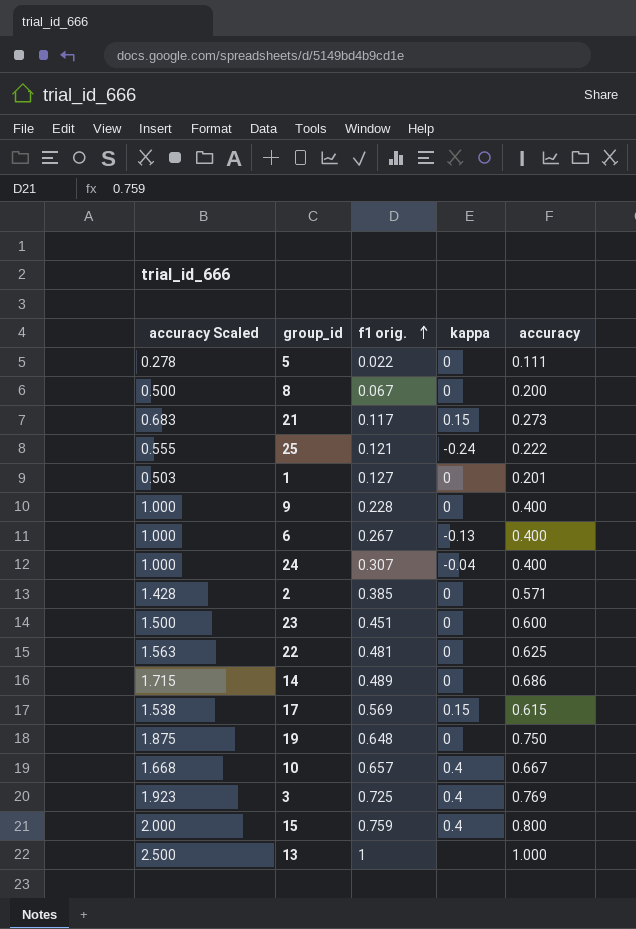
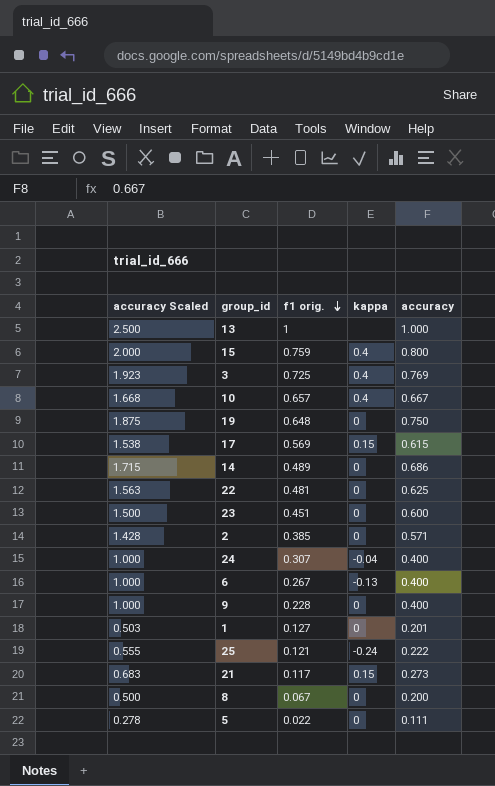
row order: f1 orig. ascending -> f1 orig. descending

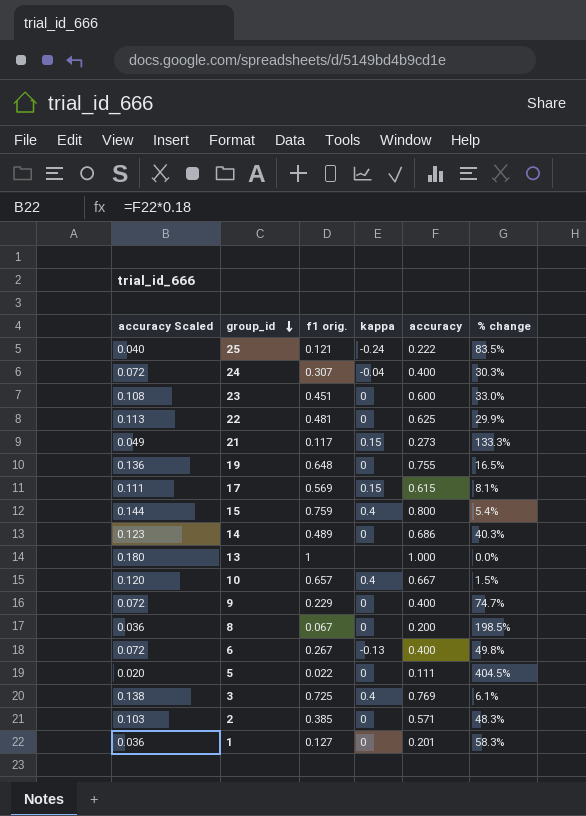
row order: f1 orig. descending -> group_id descending
column accuracy Scaled | formula: [accuracy] * 2.5 -> [accuracy] * 0.18
column % change | formula: none -> ([accuracy] - [f1 orig.]) / [f1 orig.]
19 | accuracy: 0.750 -> 0.755
9 | f1 orig.: 0.228 -> 0.229

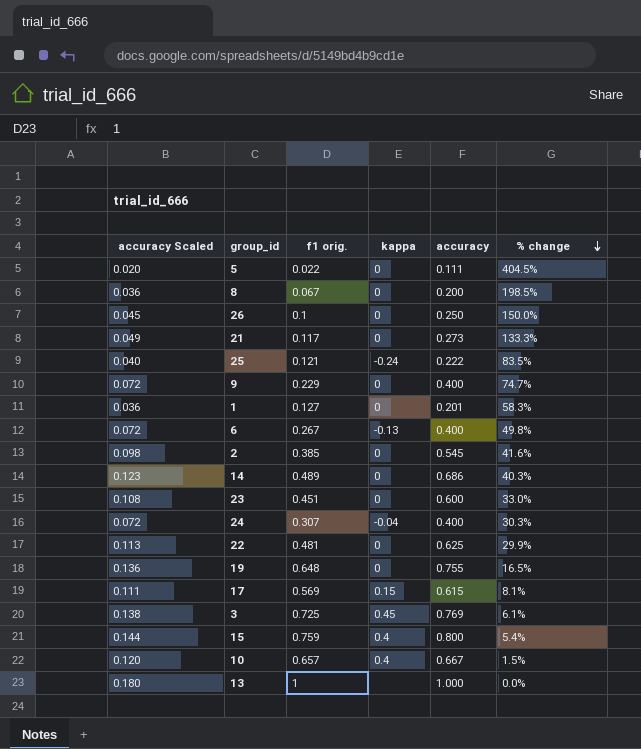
row order: group_id descending -> % change descending
row 26: none -> 0.045 | 0.1 | 0 | 0.250 | 150.0%
21 | kappa: 0.15 -> 0
2 | accuracy Scaled: 0.103 -> 0.098
2 | accuracy: 0.571 -> 0.545
2 | % change: 48.3% -> 41.6%
3 | kappa: 0.4 -> 0.45

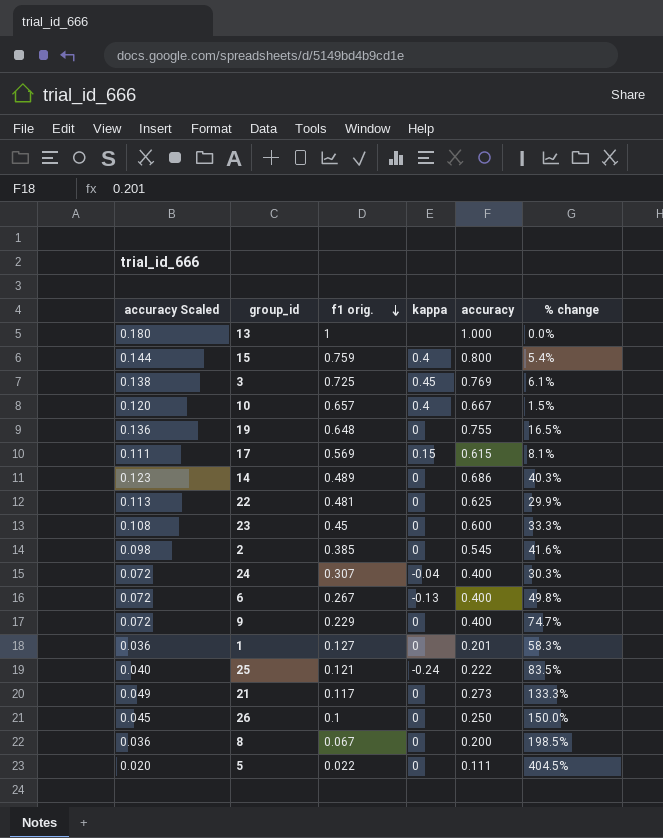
row order: % change descending -> f1 orig. descending
23 | f1 orig.: 0.451 -> 0.45
23 | % change: 33.0% -> 33.3%

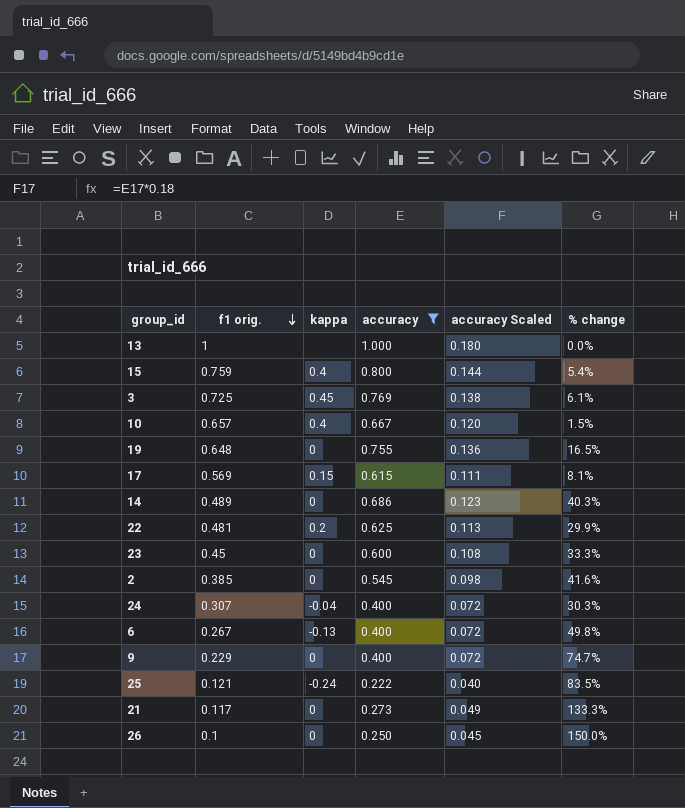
filter: none -> accuracy >= 0.222
column accuracy Scaled | position: 1 -> 5
22 | kappa: 0 -> 0.2

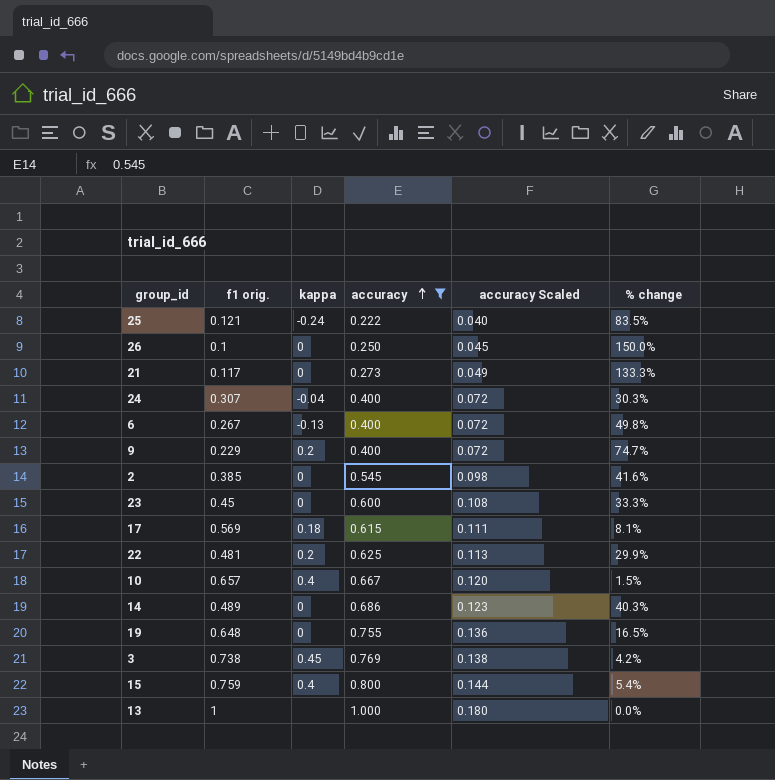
row order: f1 orig. descending -> accuracy ascending
9 | kappa: 0 -> 0.2
17 | kappa: 0.15 -> 0.18
3 | f1 orig.: 0.725 -> 0.738
3 | % change: 6.1% -> 4.2%

